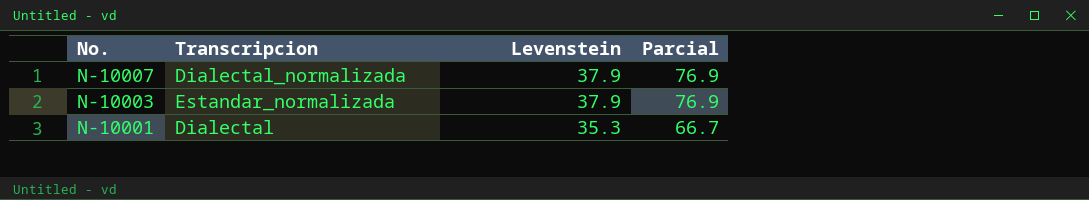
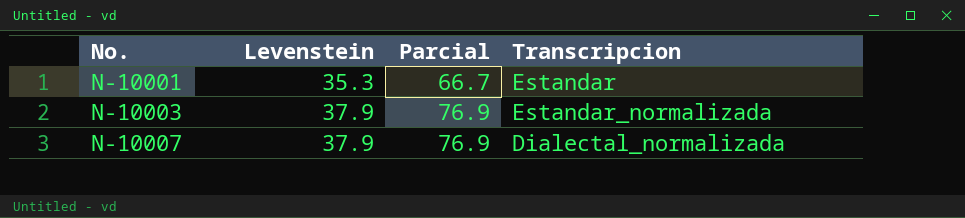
row order: No. descending -> No. ascending
column Transcripcion | position: 2 -> 4
N-10001 | Transcripcion: Dialectal -> Estandar

